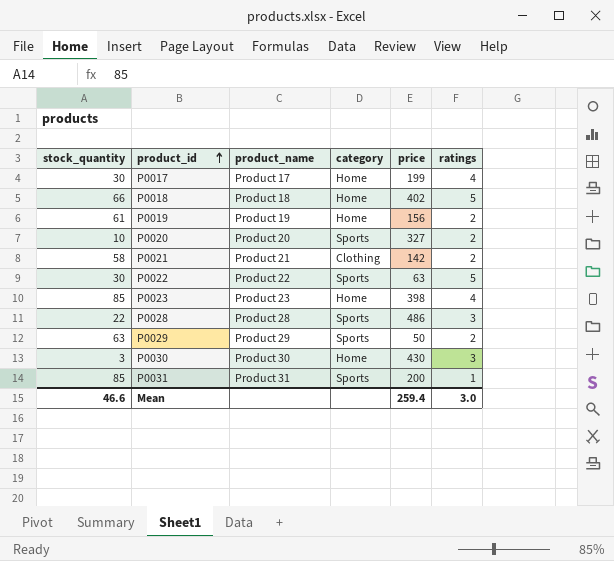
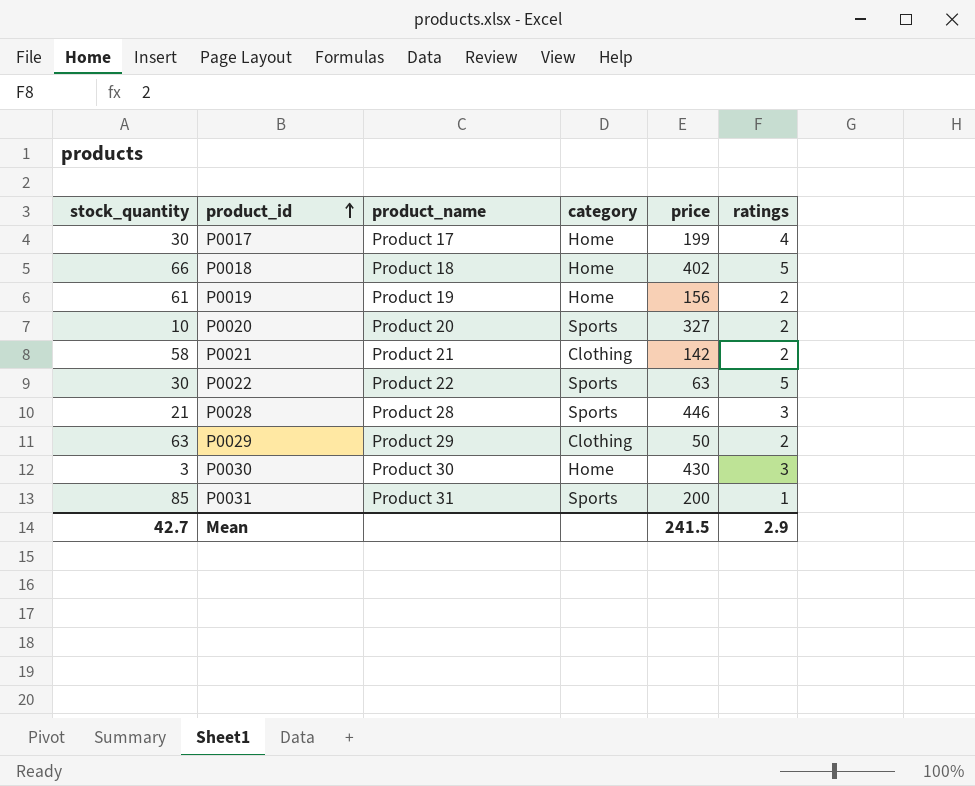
row P0023: 85 | Product 23 | Home | 398 | 4 -> none
P0028 | stock_quantity: 22 -> 21
P0028 | price: 486 -> 446
P0029 | category: Sports -> Clothing
Mean | stock_quantity: 46.6 -> 42.7
Mean | price: 259.4 -> 241.5
Mean | ratings: 3.0 -> 2.9

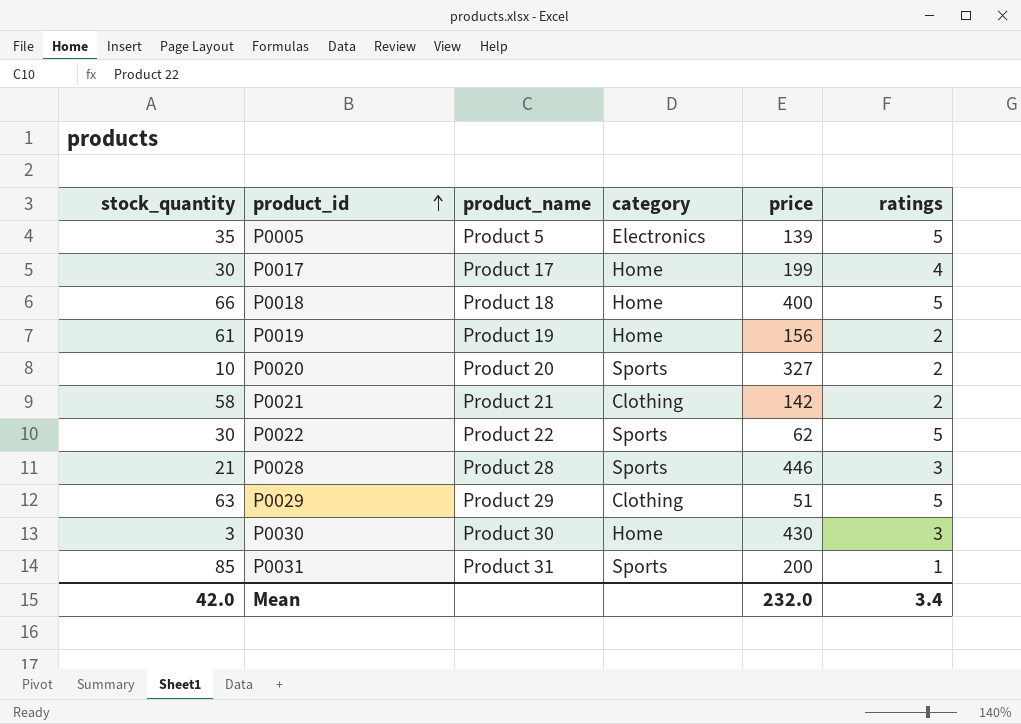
row P0005: none -> 35 | Product 5 | Electronics | 139 | 5
P0018 | price: 402 -> 400
P0022 | price: 63 -> 62
P0029 | price: 50 -> 51
P0029 | ratings: 2 -> 5
Mean | stock_quantity: 42.7 -> 42.0
Mean | price: 241.5 -> 232.0
Mean | ratings: 2.9 -> 3.4

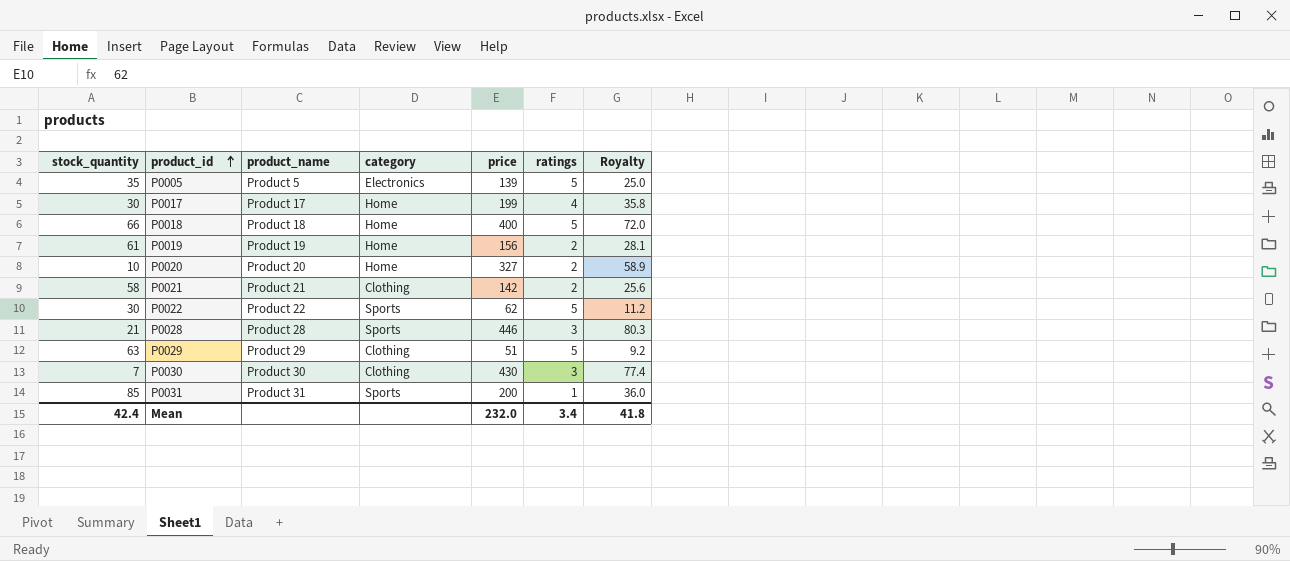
column Royalty | formula: none -> [price] * 0.18
P0020 | category: Sports -> Home
P0030 | stock_quantity: 3 -> 7
P0030 | category: Home -> Clothing
Mean | stock_quantity: 42.0 -> 42.4

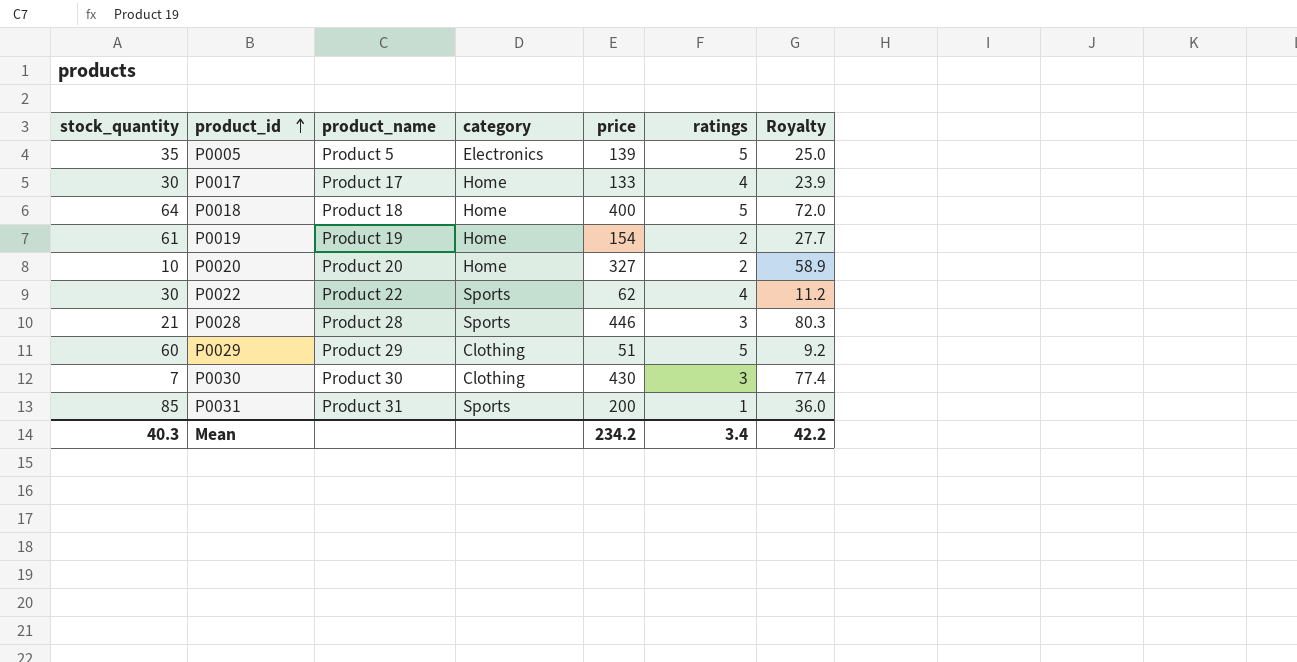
row P0021: 58 | Product 21 | Clothing | 142 | 2 | 25.6 -> none
P0017 | price: 199 -> 133
P0017 | Royalty: 35.8 -> 23.9
P0018 | stock_quantity: 66 -> 64
P0019 | price: 156 -> 154
P0019 | Royalty: 28.1 -> 27.7
P0022 | ratings: 5 -> 4
P0029 | stock_quantity: 63 -> 60
Mean | stock_quantity: 42.4 -> 40.3
Mean | price: 232.0 -> 234.2
Mean | Royalty: 41.8 -> 42.2

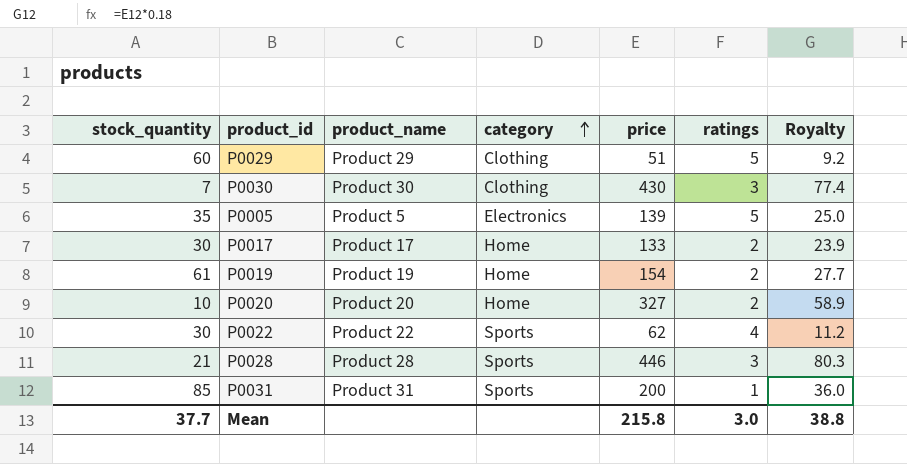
row order: product_id ascending -> category ascending
row P0018: 64 | Product 18 | Home | 400 | 5 | 72.0 -> none
P0017 | ratings: 4 -> 2
Mean | stock_quantity: 40.3 -> 37.7
Mean | price: 234.2 -> 215.8
Mean | ratings: 3.4 -> 3.0
Mean | Royalty: 42.2 -> 38.8

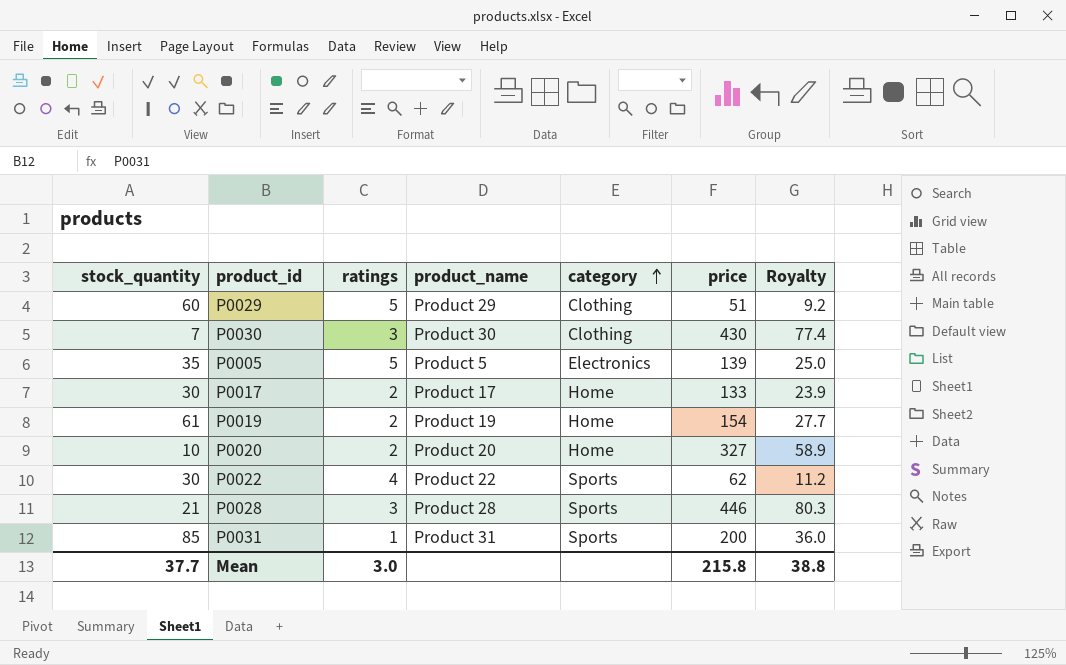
column ratings | position: 6 -> 3

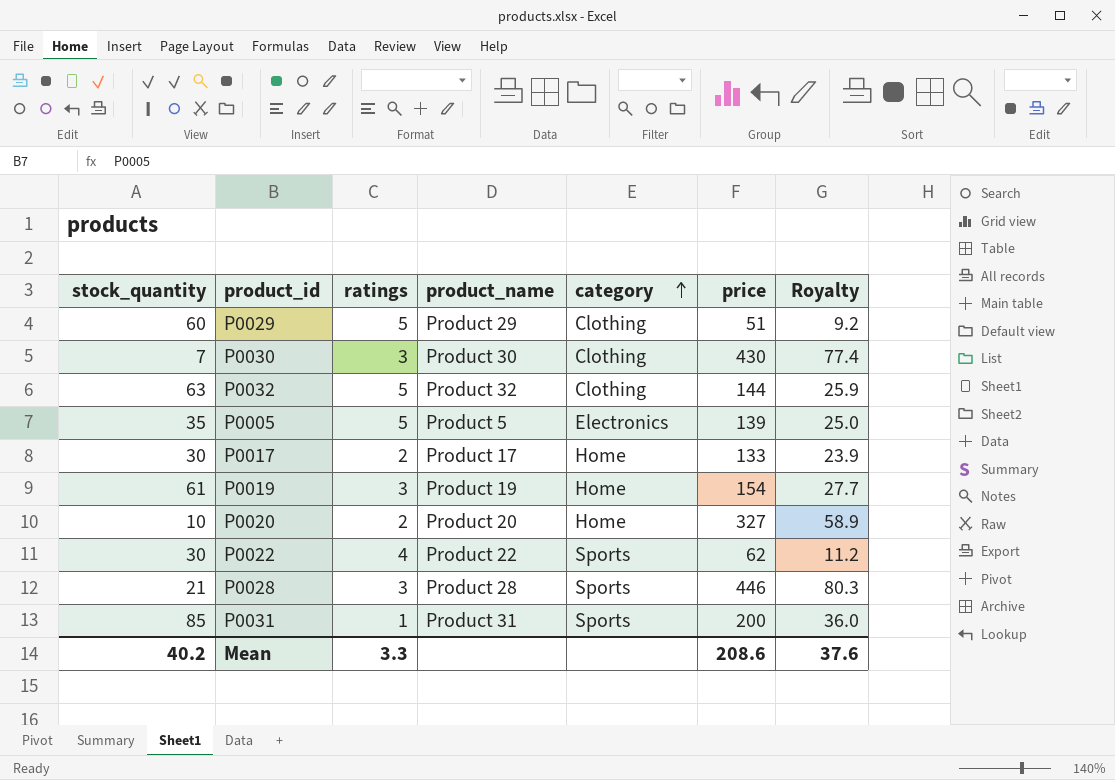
row P0032: none -> 63 | 5 | Product 32 | Clothing | 144 | 25.9
P0019 | ratings: 2 -> 3
Mean | stock_quantity: 37.7 -> 40.2
Mean | ratings: 3.0 -> 3.3
Mean | price: 215.8 -> 208.6
Mean | Royalty: 38.8 -> 37.6

